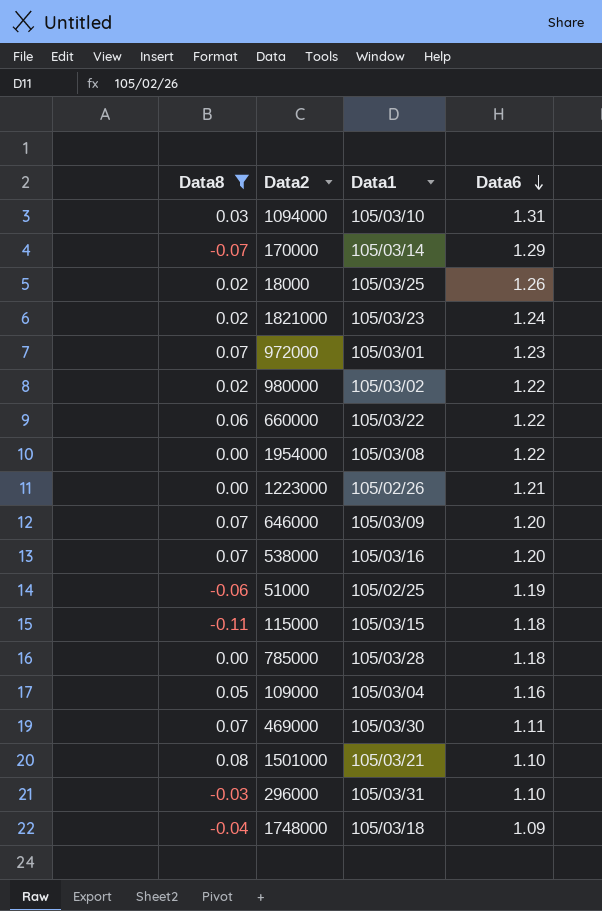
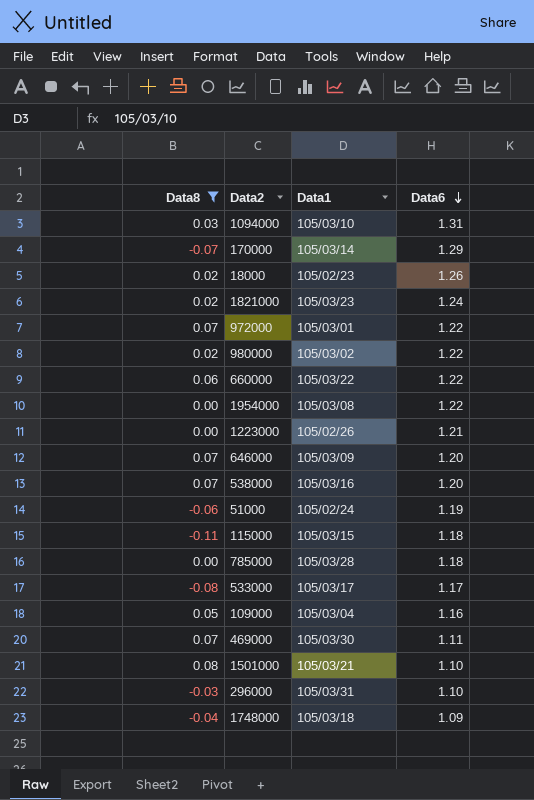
18000 | Data1: 105/03/25 -> 105/02/23
972000 | Data6: 1.23 -> 1.22
51000 | Data1: 105/02/25 -> 105/02/24
row 533000: none -> -0.08 | 105/03/17 | 1.17

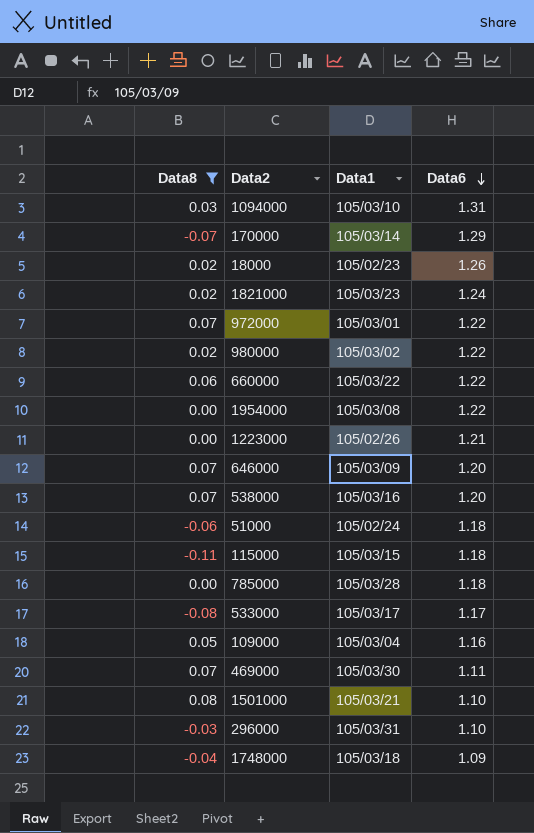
51000 | Data6: 1.19 -> 1.18

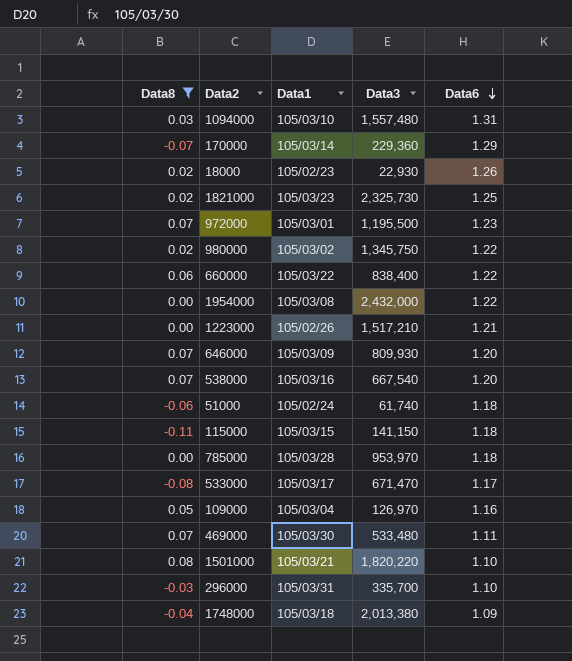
column Data3 | position: none -> 4
1821000 | Data6: 1.24 -> 1.25
972000 | Data6: 1.22 -> 1.23

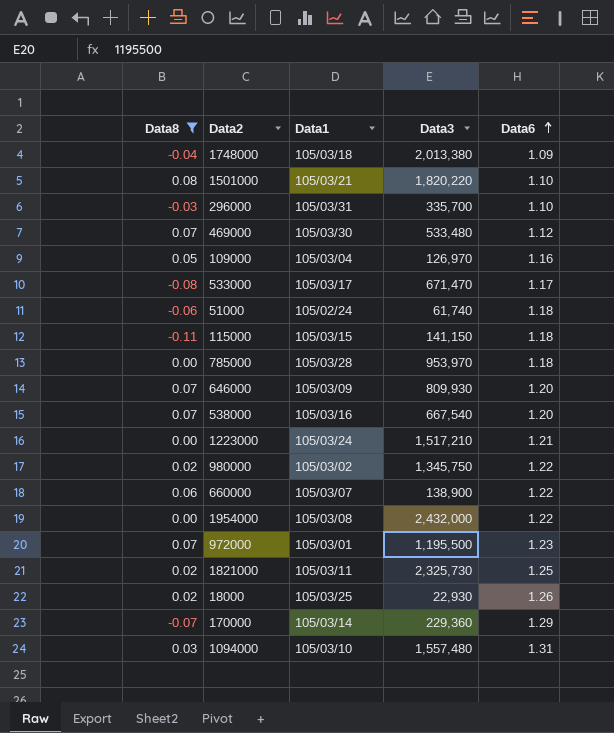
row order: Data6 descending -> Data6 ascending
469000 | Data6: 1.11 -> 1.12
1223000 | Data1: 105/02/26 -> 105/03/24
660000 | Data1: 105/03/22 -> 105/03/07
660000 | Data3: 838,400 -> 138,900
1821000 | Data1: 105/03/23 -> 105/03/11
18000 | Data1: 105/02/23 -> 105/03/25

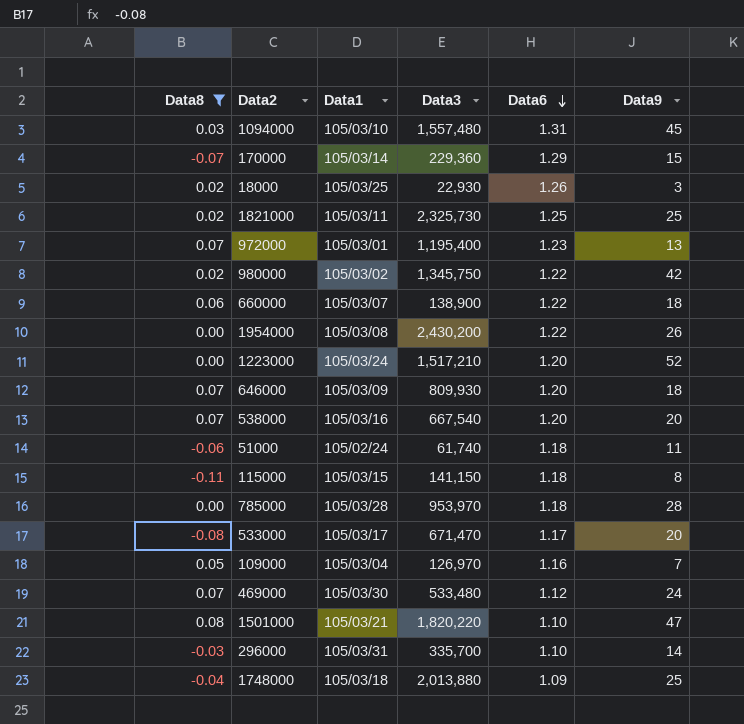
row order: Data6 ascending -> Data6 descending
column Data9 | position: none -> 6
972000 | Data3: 1,195,500 -> 1,195,400
1954000 | Data3: 2,432,000 -> 2,430,200
1223000 | Data6: 1.21 -> 1.20
1748000 | Data3: 2,013,380 -> 2,013,880

